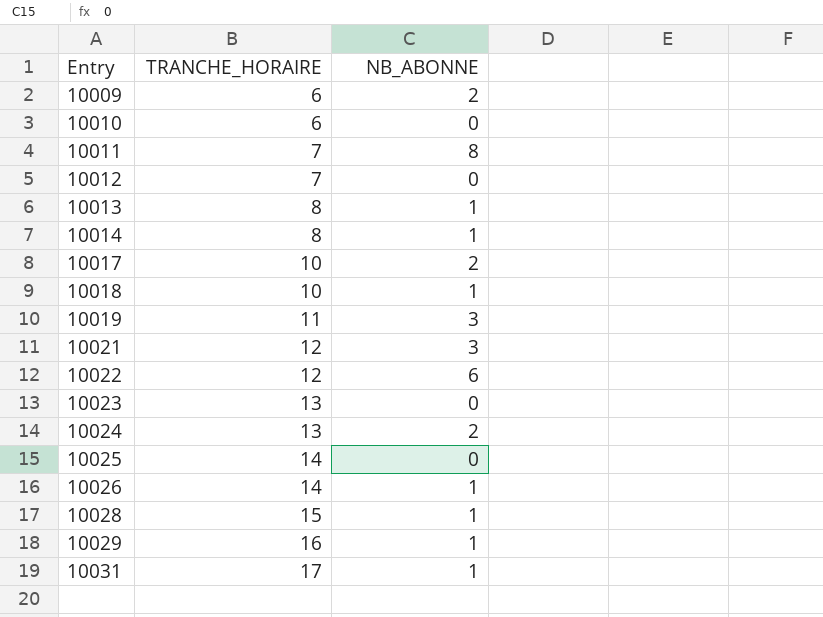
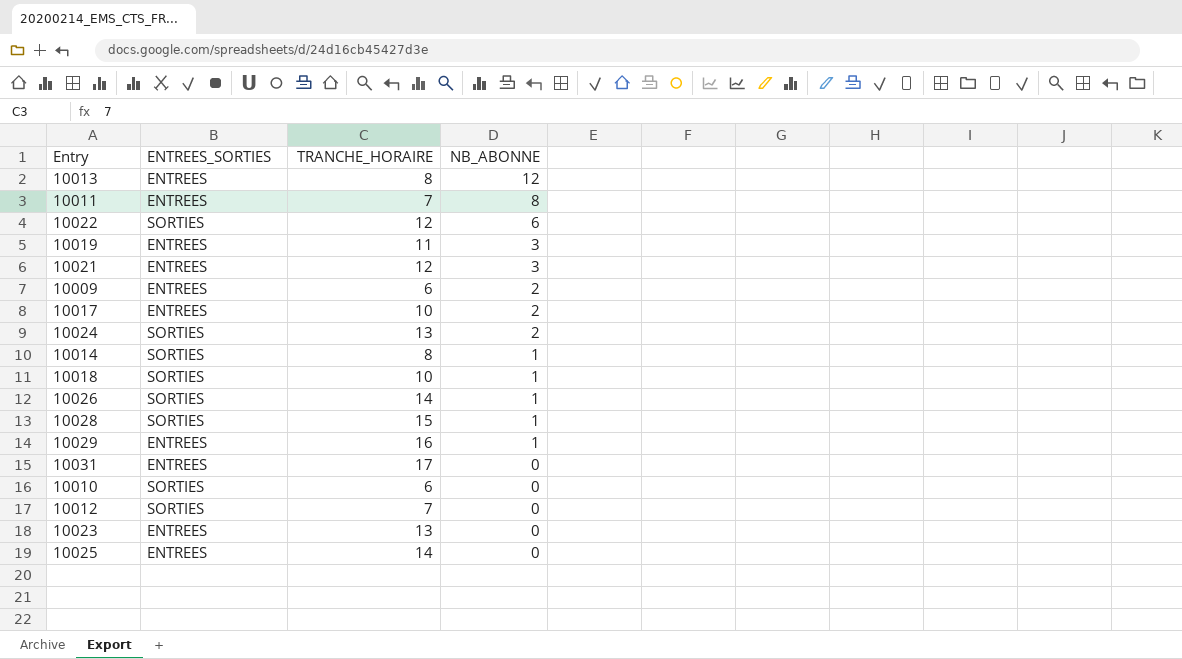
row order: Entry ascending -> NB_ABONNE descending
column ENTREES_SORTIES | position: none -> 2
10013 | NB_ABONNE: 1 -> 12
10031 | NB_ABONNE: 1 -> 0

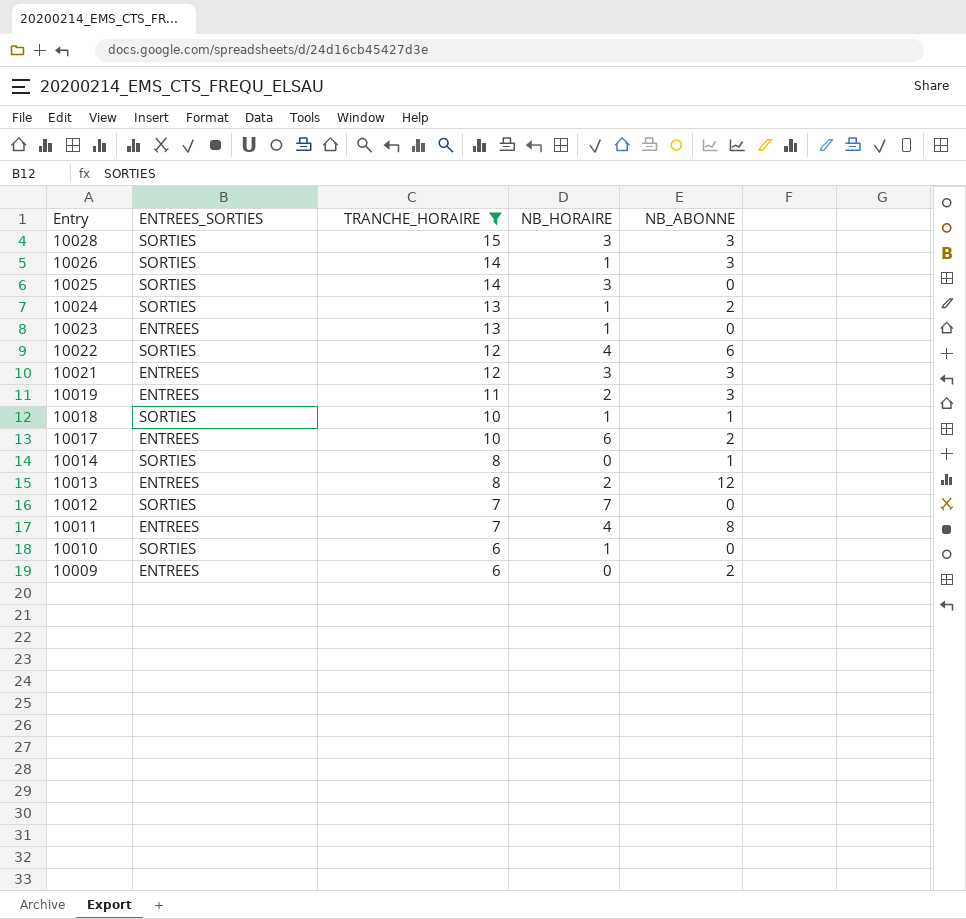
filter: none -> TRANCHE_HORAIRE <= 15
row order: NB_ABONNE descending -> Entry descending
column NB_HORAIRE | position: none -> 4
10028 | NB_ABONNE: 1 -> 3
10026 | NB_ABONNE: 1 -> 3
10025 | ENTREES_SORTIES: ENTREES -> SORTIES

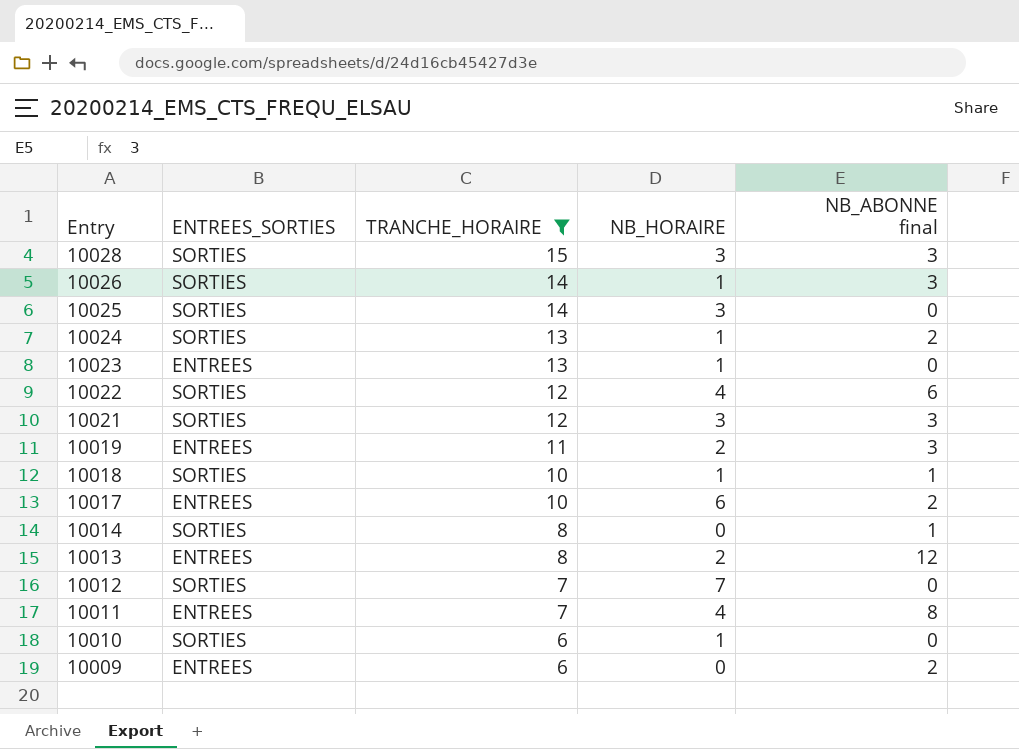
column name: NB_ABONNE -> NB_ABONNE final
10021 | ENTREES_SORTIES: ENTREES -> SORTIES

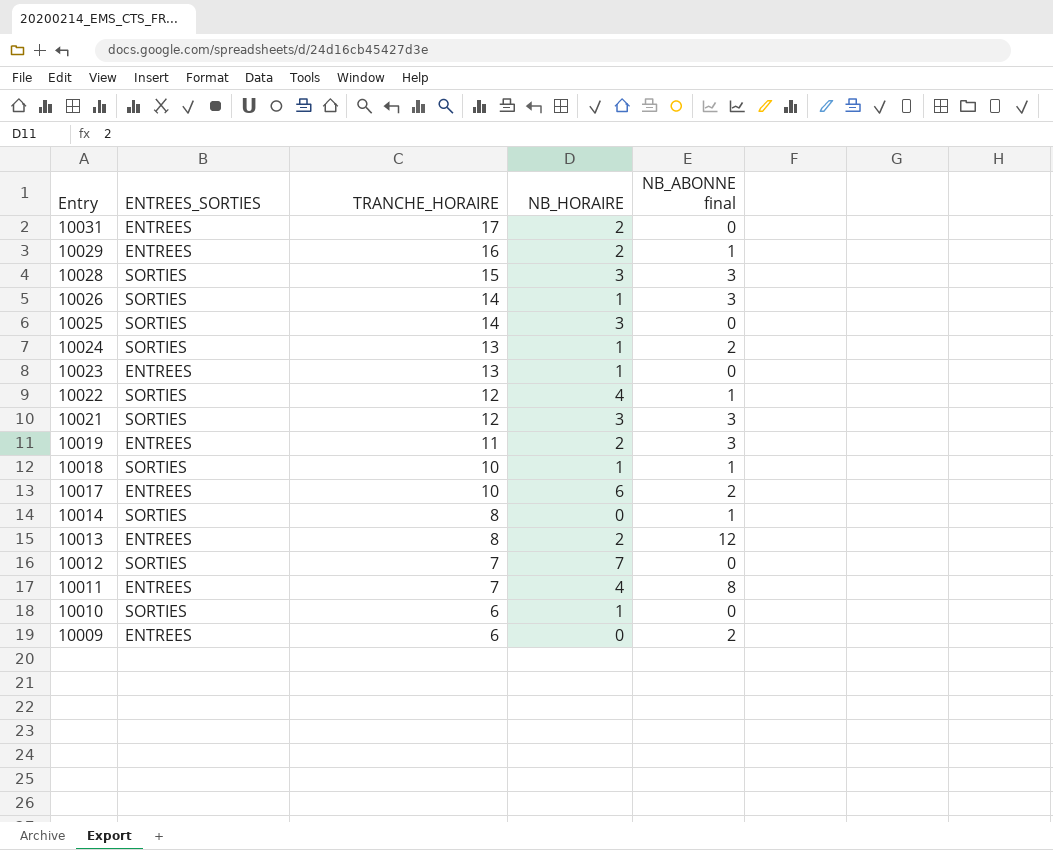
filter: TRANCHE_HORAIRE <= 15 -> none
10022 | NB_ABONNE final: 6 -> 1

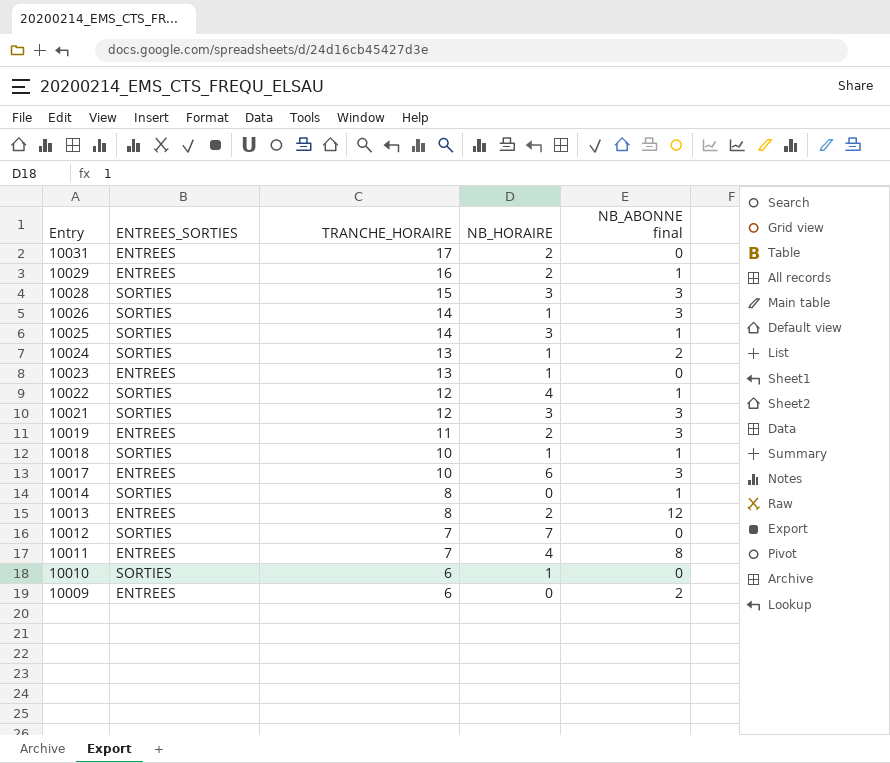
10025 | NB_ABONNE final: 0 -> 1
10017 | NB_ABONNE final: 2 -> 3

